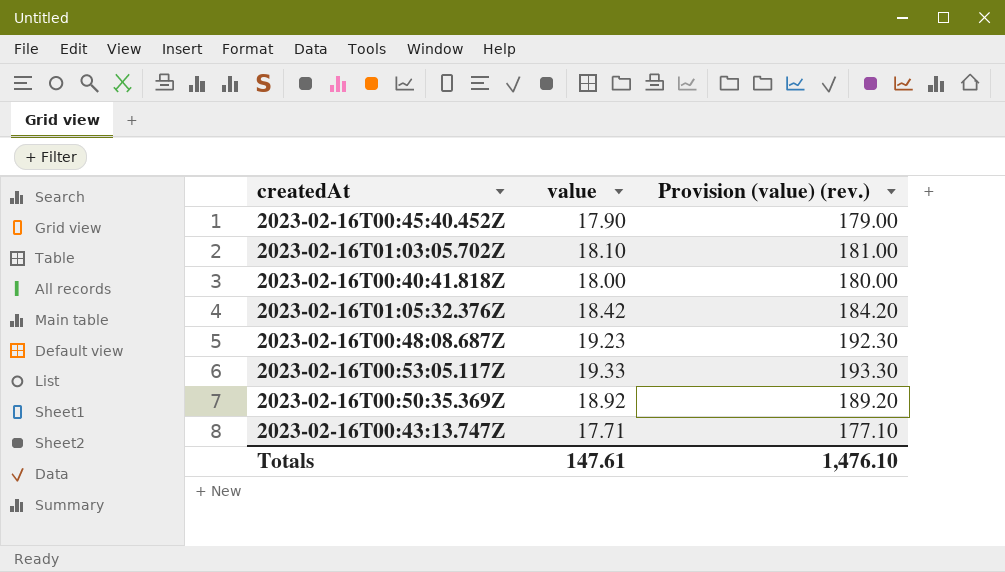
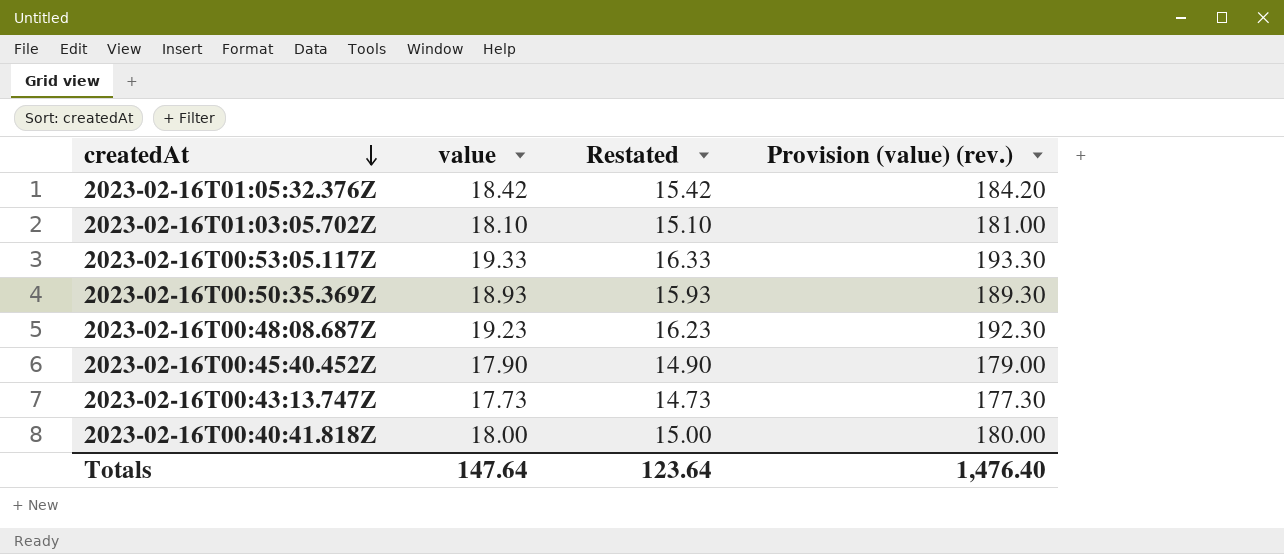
row order: none -> createdAt descending
column Restated | formula: none -> [value] - 3
2023-02-16T00:50:35.369Z | value: 18.92 -> 18.93
2023-02-16T00:50:35.369Z | Provision (value) (rev.): 189.20 -> 189.30
2023-02-16T00:43:13.747Z | value: 17.71 -> 17.73
2023-02-16T00:43:13.747Z | Provision (value) (rev.): 177.10 -> 177.30
Totals | value: 147.61 -> 147.64
Totals | Provision (value) (rev.): 1,476.10 -> 1,476.40

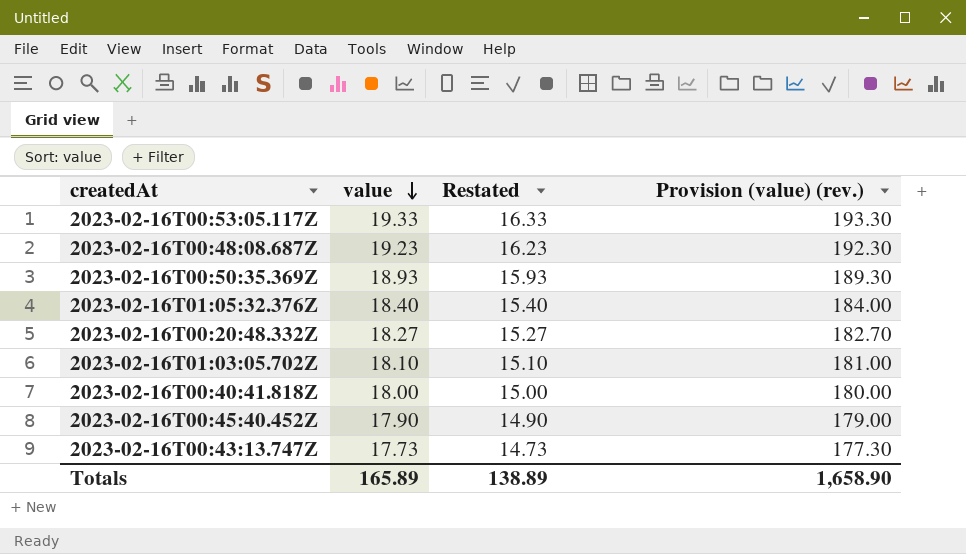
row order: createdAt descending -> value descending
2023-02-16T01:05:32.376Z | value: 18.42 -> 18.40
2023-02-16T01:05:32.376Z | Restated: 15.42 -> 15.40
2023-02-16T01:05:32.376Z | Provision (value) (rev.): 184.20 -> 184.00
row 2023-02-16T00:20:48.332Z: none -> 18.27 | 15.27 | 182.70
Totals | value: 147.64 -> 165.89
Totals | Restated: 123.64 -> 138.89
Totals | Provision (value) (rev.): 1,476.40 -> 1,658.90

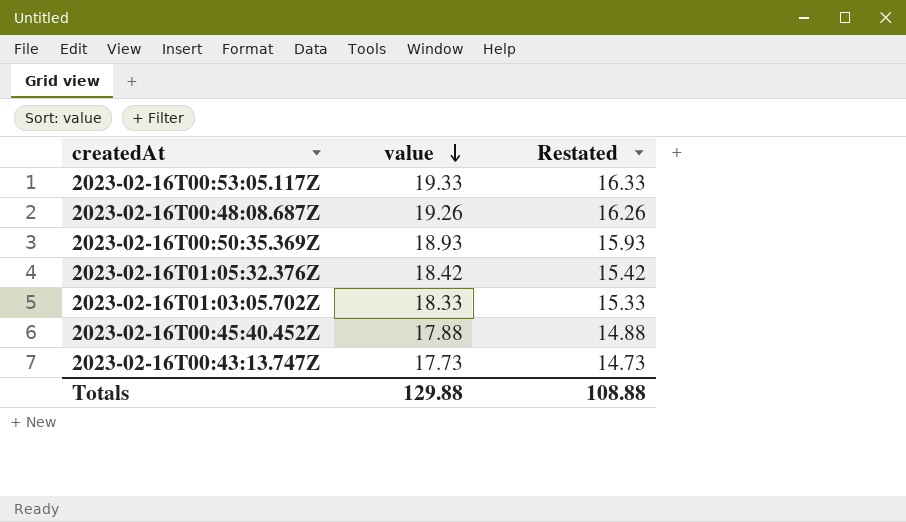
column Provision (value) (rev.) | formula: [value] * 10 -> none
row 2023-02-16T00:20:48.332Z: 18.27 | 15.27 | 182.70 -> none
row 2023-02-16T00:40:41.818Z: 18.00 | 15.00 | 180.00 -> none
2023-02-16T00:48:08.687Z | value: 19.23 -> 19.26
2023-02-16T00:48:08.687Z | Restated: 16.23 -> 16.26
2023-02-16T01:05:32.376Z | value: 18.40 -> 18.42
2023-02-16T01:05:32.376Z | Restated: 15.40 -> 15.42
2023-02-16T01:03:05.702Z | value: 18.10 -> 18.33
2023-02-16T01:03:05.702Z | Restated: 15.10 -> 15.33
2023-02-16T00:45:40.452Z | value: 17.90 -> 17.88
2023-02-16T00:45:40.452Z | Restated: 14.90 -> 14.88
Totals | value: 165.89 -> 129.88
Totals | Restated: 138.89 -> 108.88

